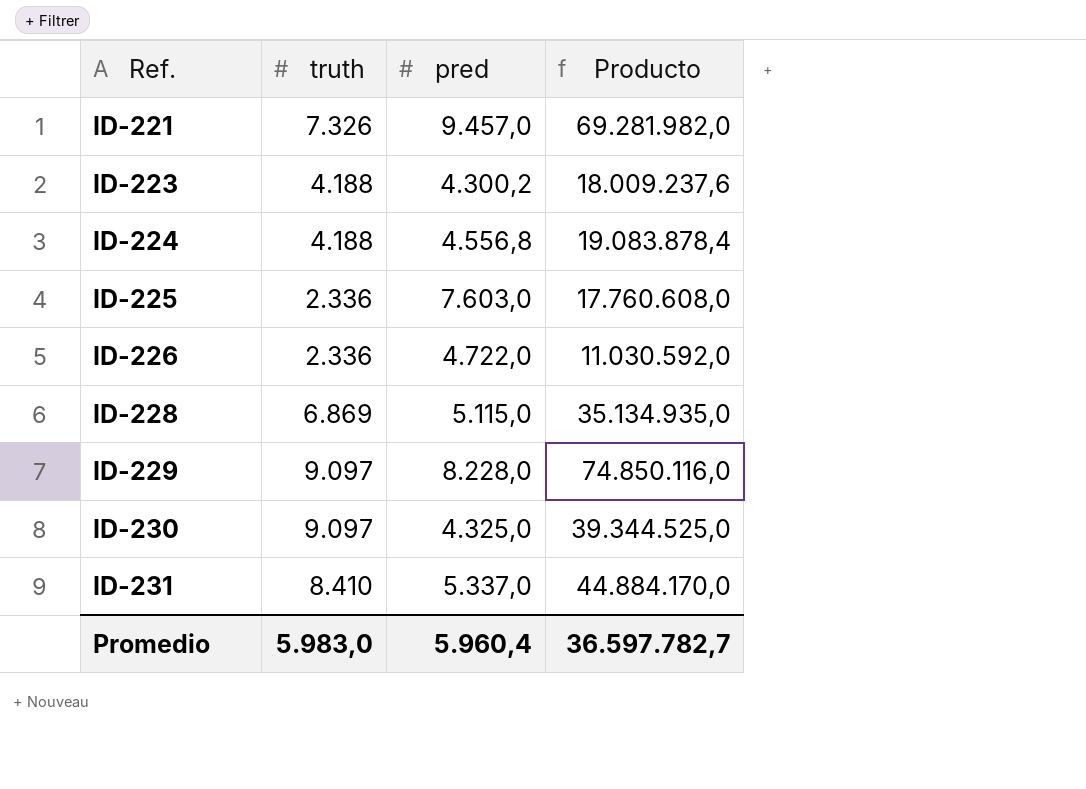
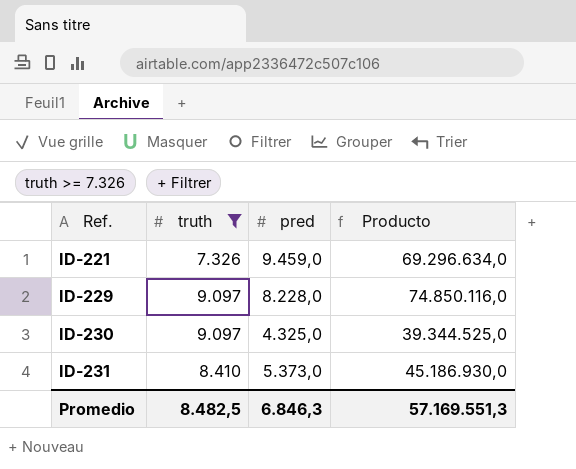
filter: none -> truth >= 7.326
ID-221 | pred: 9.457,0 -> 9.459,0
ID-221 | Producto: 69.281.982,0 -> 69.296.634,0
ID-231 | pred: 5.337,0 -> 5.373,0
ID-231 | Producto: 44.884.170,0 -> 45.186.930,0
Promedio | truth: 5.983,0 -> 8.482,5
Promedio | pred: 5.960,4 -> 6.846,3
Promedio | Producto: 36.597.782,7 -> 57.169.551,3

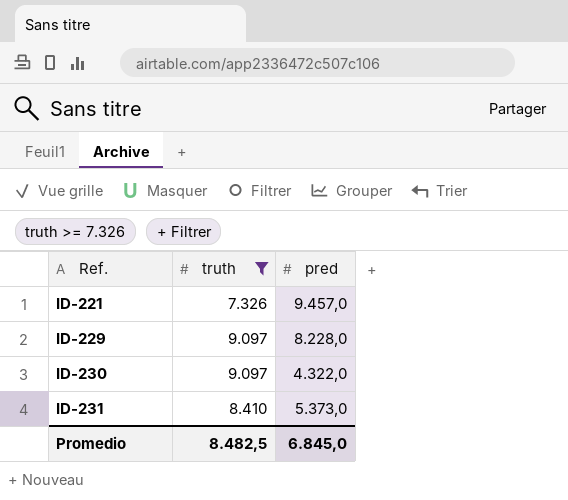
column Producto | formula: [truth] * [pred] -> none
ID-221 | pred: 9.459,0 -> 9.457,0
ID-230 | pred: 4.325,0 -> 4.322,0
Promedio | pred: 6.846,3 -> 6.845,0

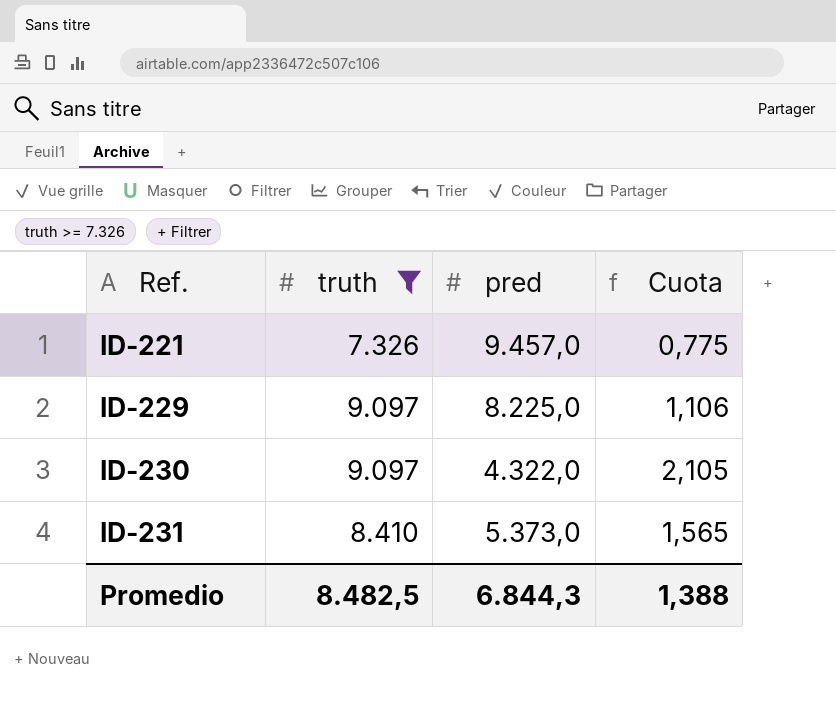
column Cuota | formula: none -> [truth] / [pred]
ID-229 | pred: 8.228,0 -> 8.225,0
Promedio | pred: 6.845,0 -> 6.844,3

